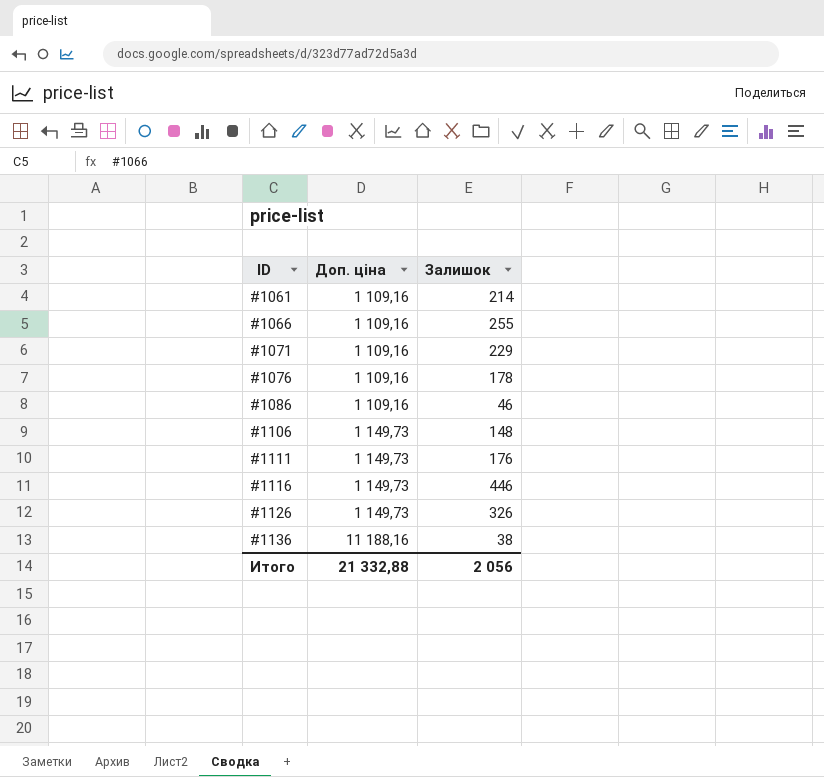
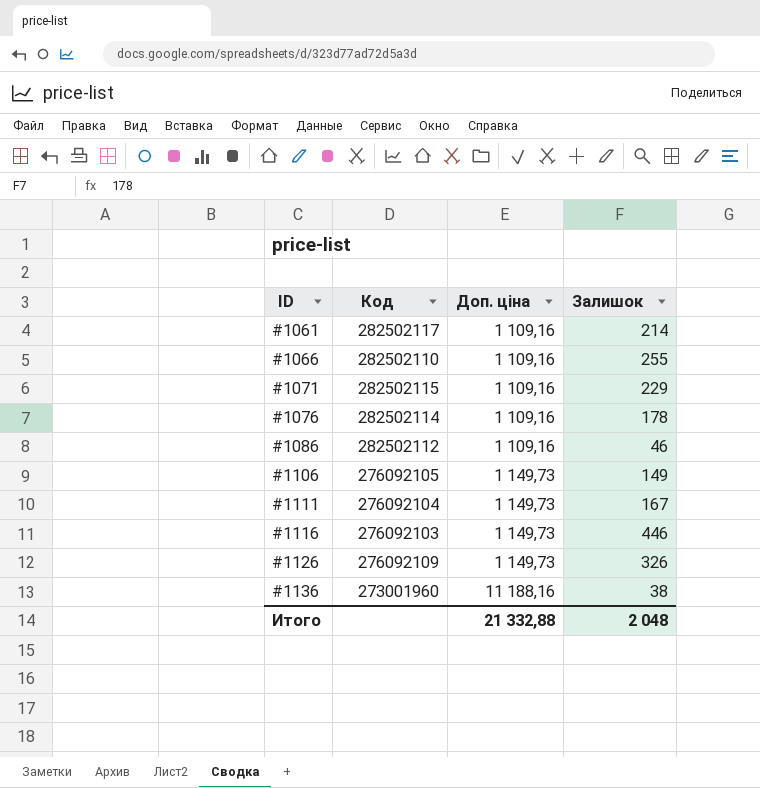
column Код | position: none -> 2
#1106 | Залишок: 148 -> 149
#1111 | Залишок: 176 -> 167
Итого | Залишок: 2 056 -> 2 048

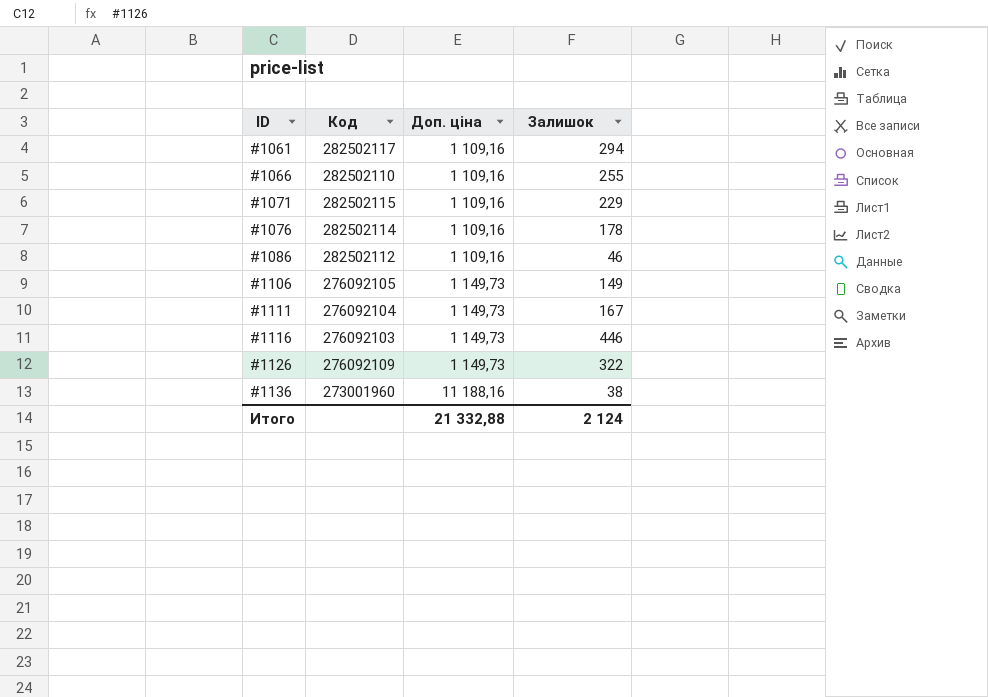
#1061 | Залишок: 214 -> 294
#1126 | Залишок: 326 -> 322
Итого | Залишок: 2 048 -> 2 124

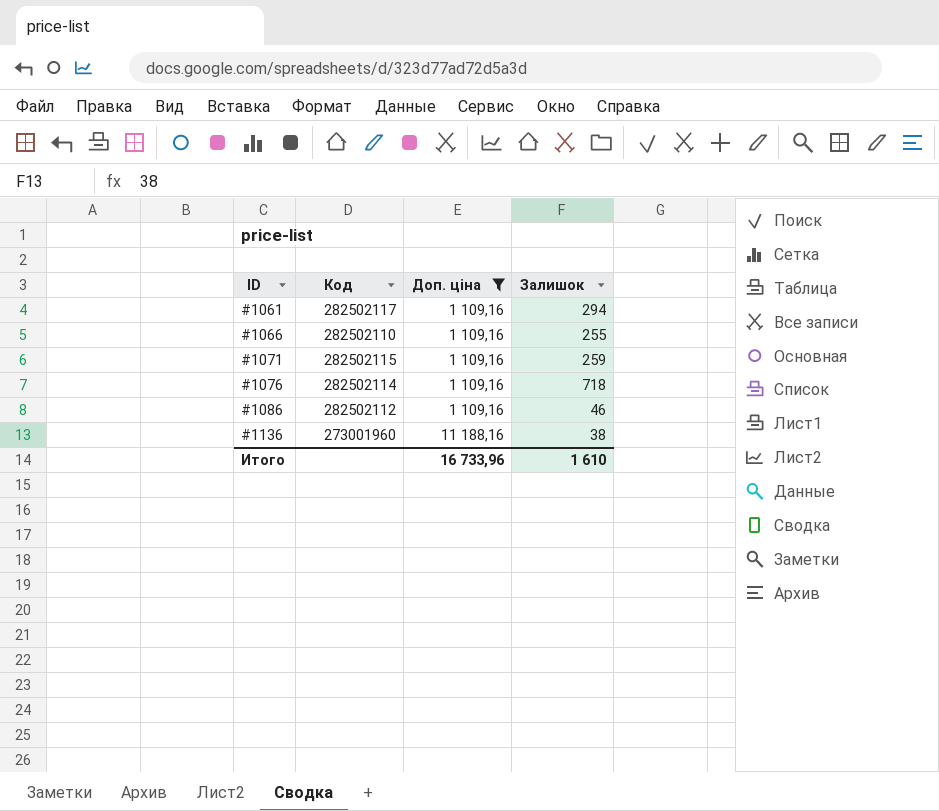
filter: none -> Доп. ціна != 1 149,73
#1071 | Залишок: 229 -> 259
#1076 | Залишок: 178 -> 718
Итого | Доп. ціна: 21 332,88 -> 16 733,96
Итого | Залишок: 2 124 -> 1 610

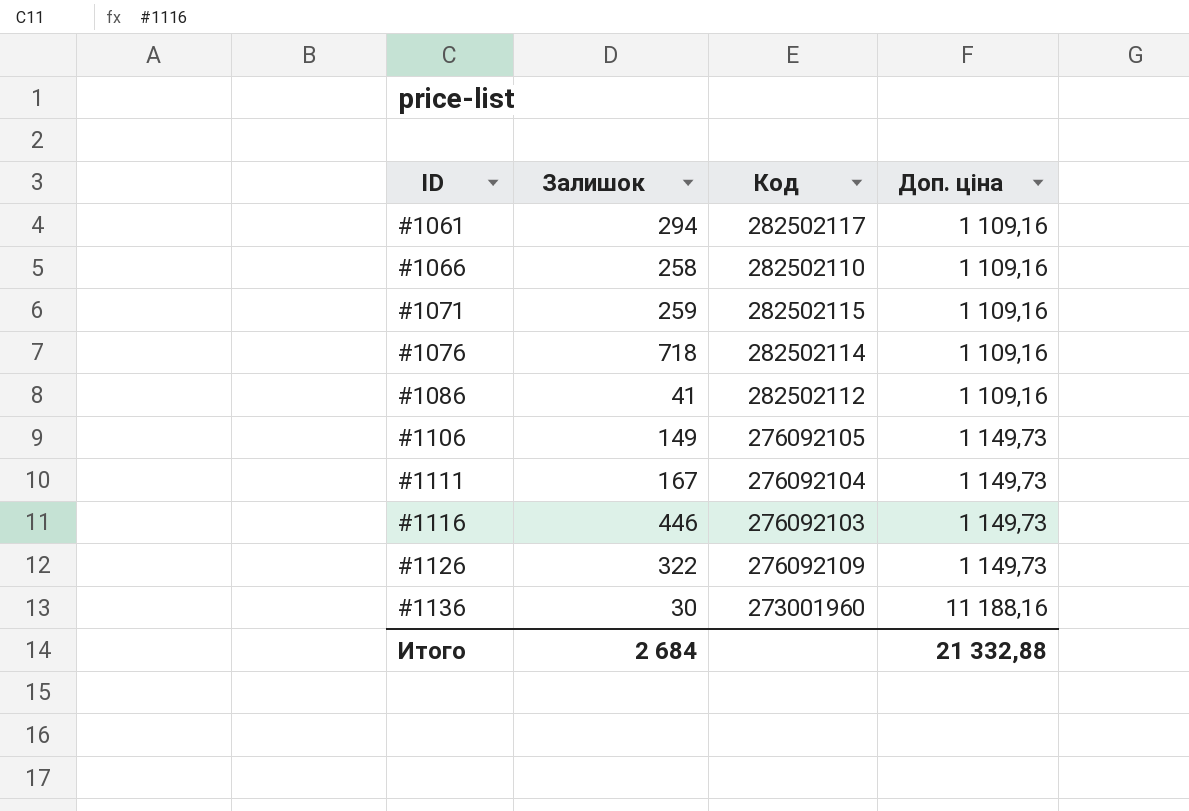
filter: Доп. ціна != 1 149,73 -> none
column Залишок | position: 4 -> 2
#1066 | Залишок: 255 -> 258
#1086 | Залишок: 46 -> 41
#1136 | Залишок: 38 -> 30
Итого | Залишок: 1 610 -> 2 684
Итого | Доп. ціна: 16 733,96 -> 21 332,88

